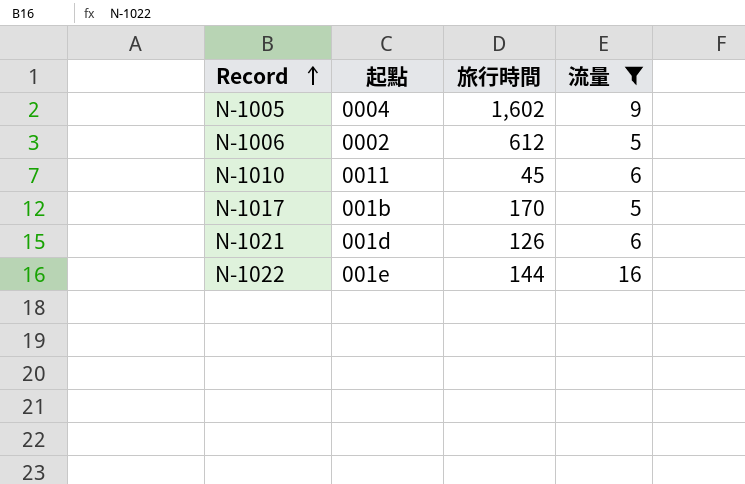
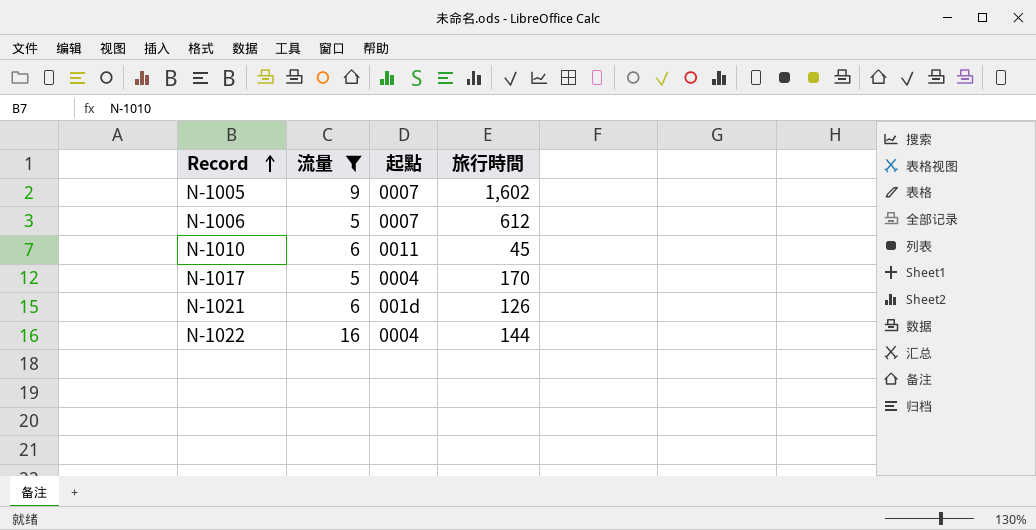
column 流量 | position: 4 -> 2
N-1005 | 起點: 0004 -> 0007
N-1006 | 起點: 0002 -> 0007
N-1017 | 起點: 001b -> 0004
N-1022 | 起點: 001e -> 0004

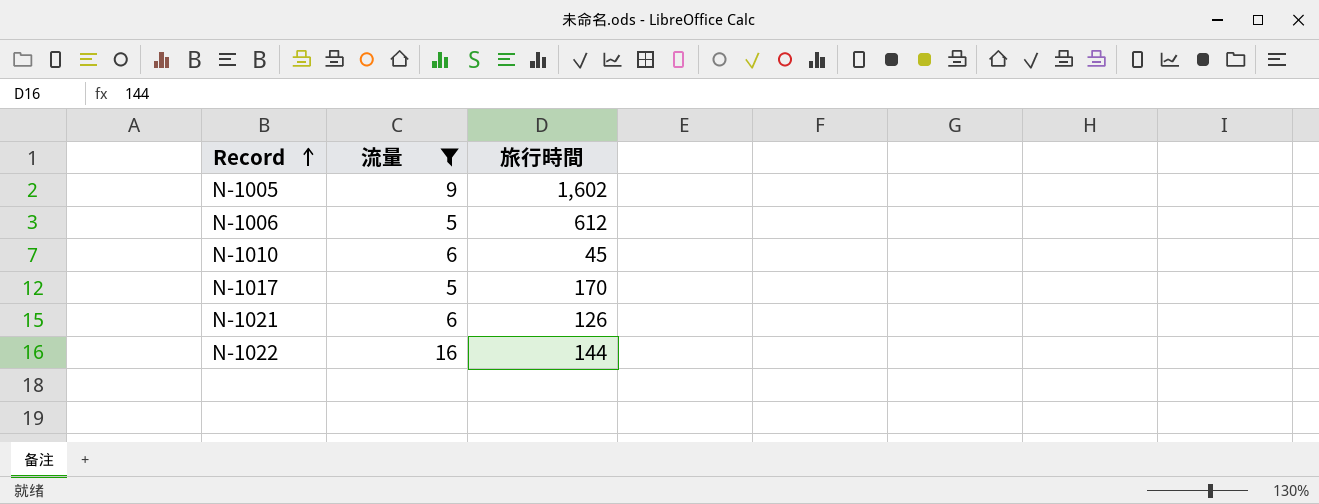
column 起點 | position: 3 -> none

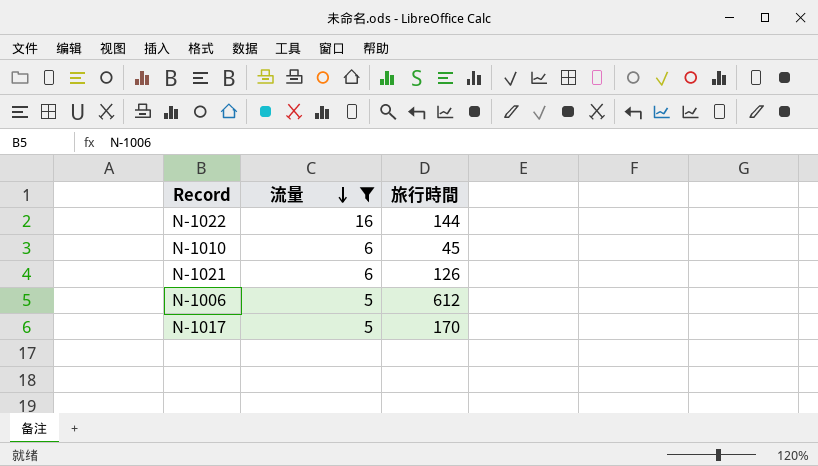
row order: Record ascending -> 流量 descending
row N-1005: 9 | 1,602 -> none

